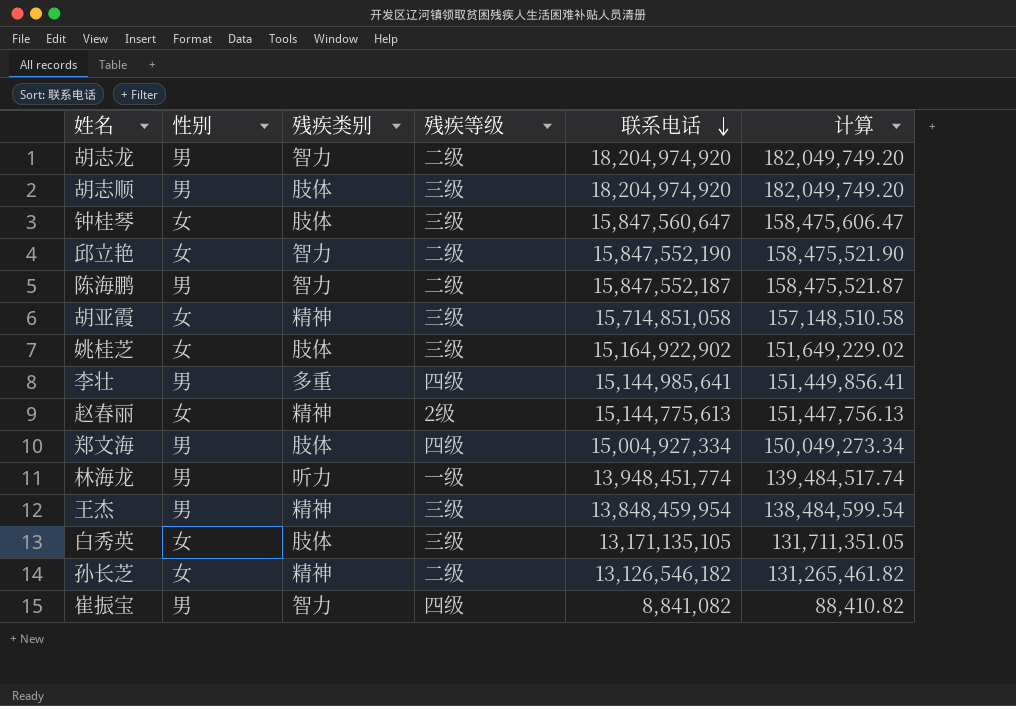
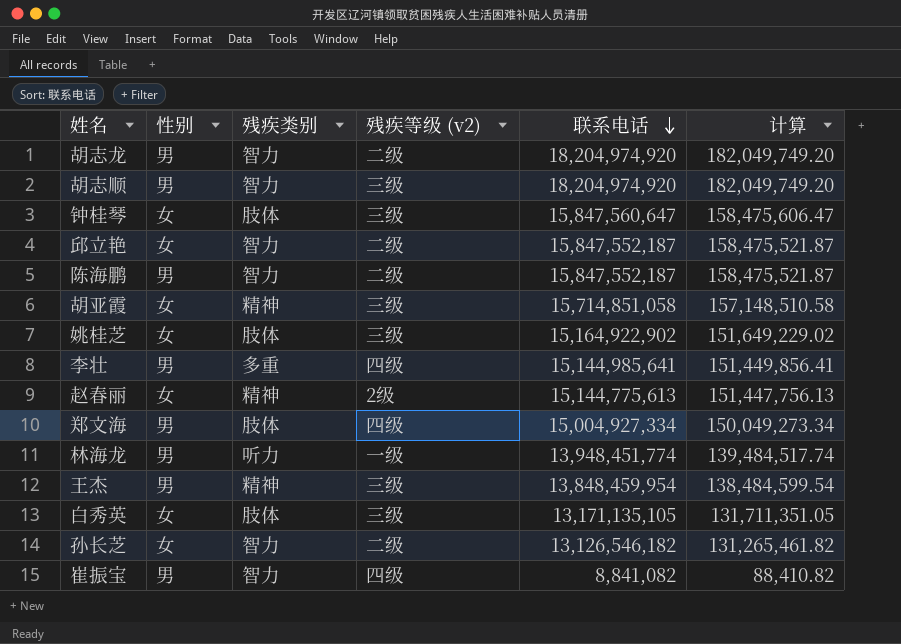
column name: 残疾等级 -> 残疾等级 (v2)
胡志顺 | 残疾类别: 肢体 -> 智力
邱立艳 | 联系电话: 15,847,552,190 -> 15,847,552,187
邱立艳 | 计算: 158,475,521.90 -> 158,475,521.87
孙长芝 | 残疾类别: 精神 -> 智力

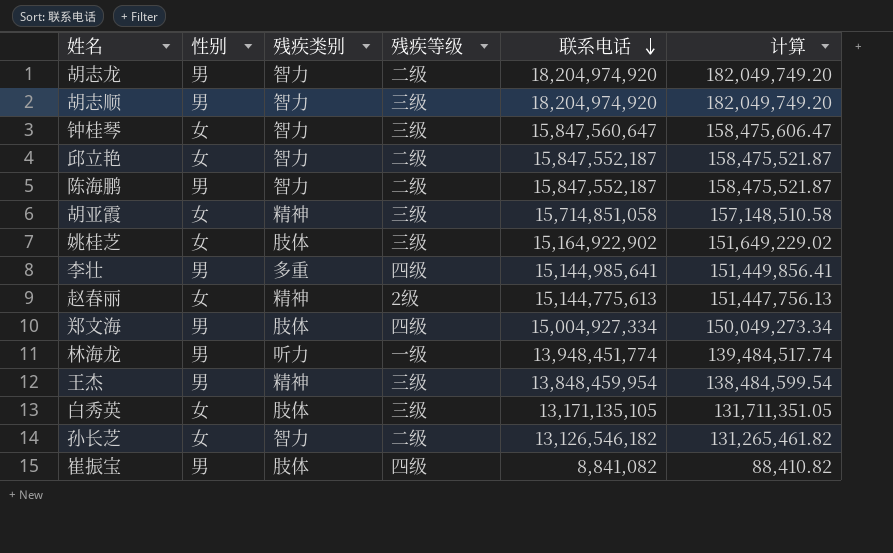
column name: 残疾等级 (v2) -> 残疾等级
钟桂琴 | 残疾类别: 肢体 -> 智力
崔振宝 | 残疾类别: 智力 -> 肢体

